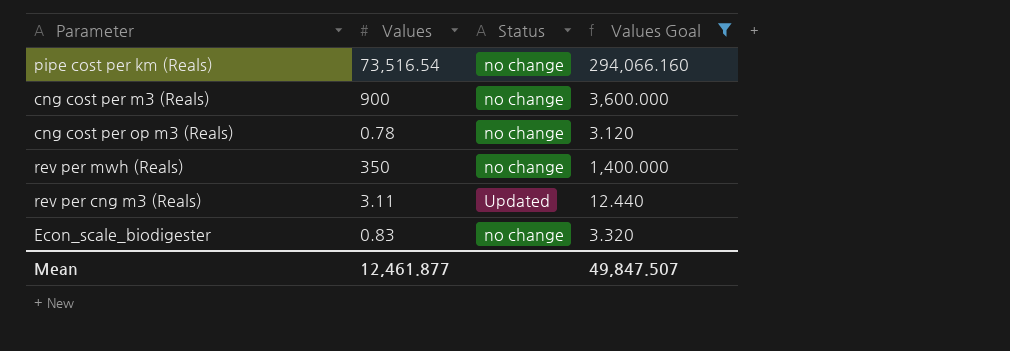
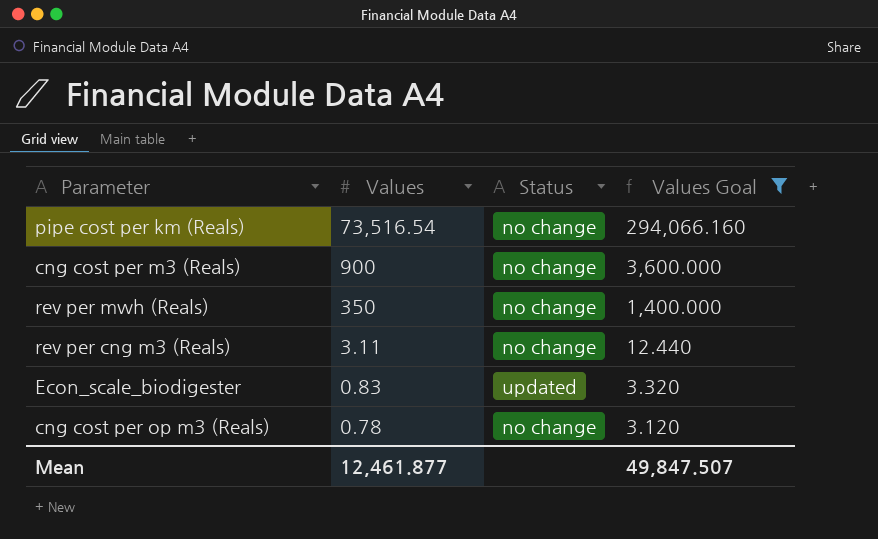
row order: none -> Values descending
rev per cng m3 (Reals) | Status: Updated -> no change
Econ_scale_biodigester | Status: no change -> updated

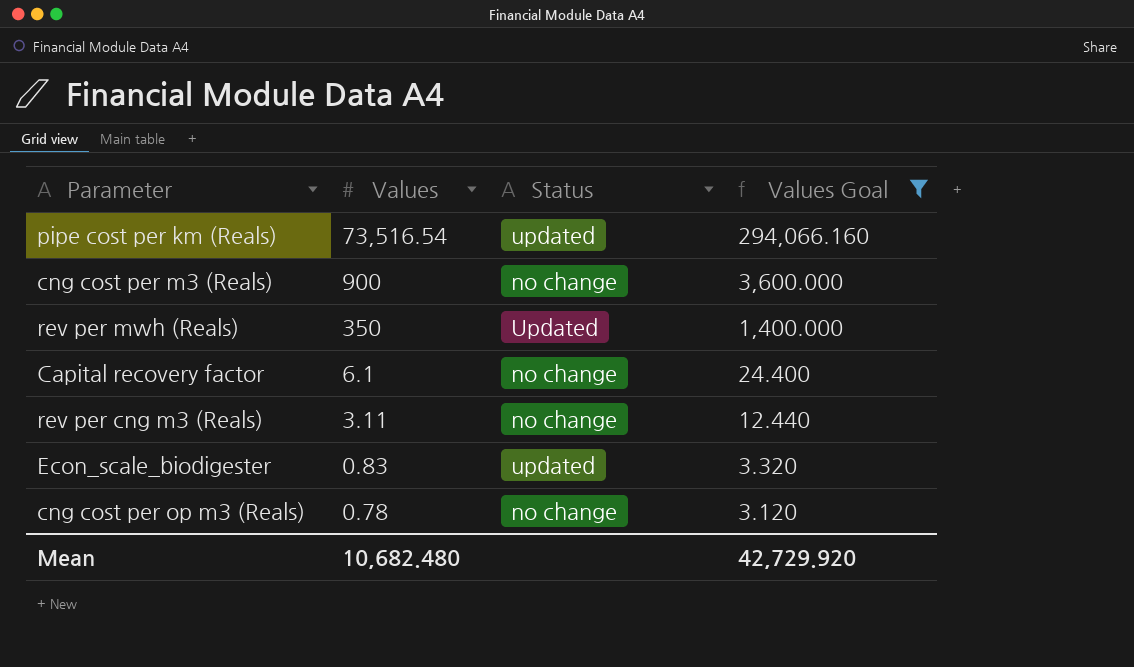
pipe cost per km (Reals) | Status: no change -> updated
rev per mwh (Reals) | Status: no change -> Updated
row Capital recovery factor: none -> 6.1 | no change | 24.400
Mean | Values: 12,461.877 -> 10,682.480
Mean | Values Goal: 49,847.507 -> 42,729.920

